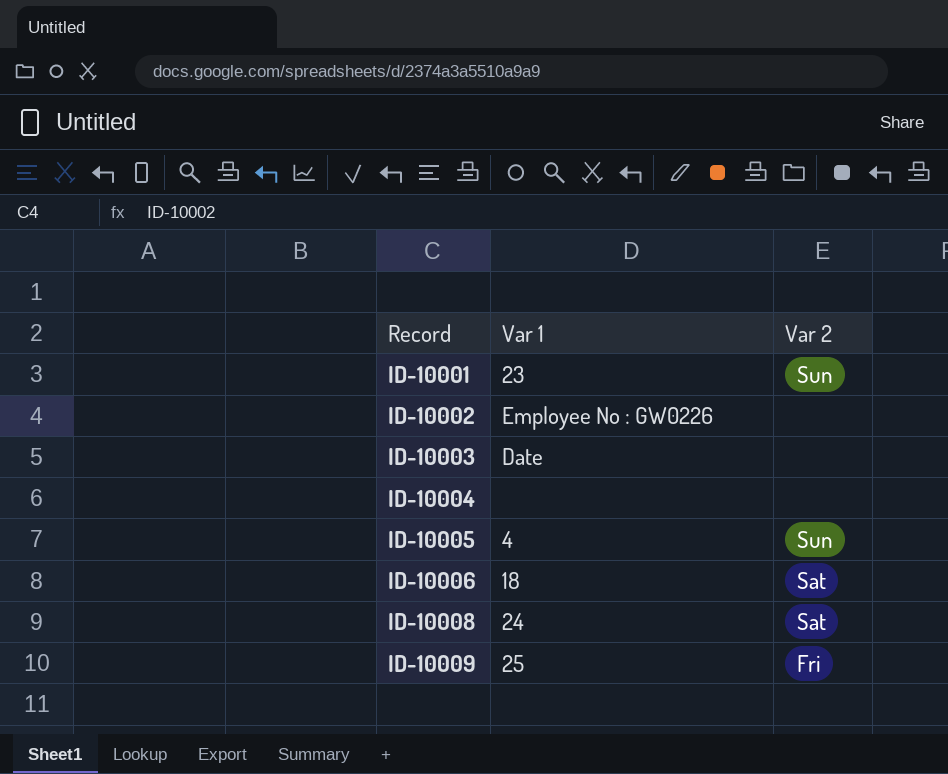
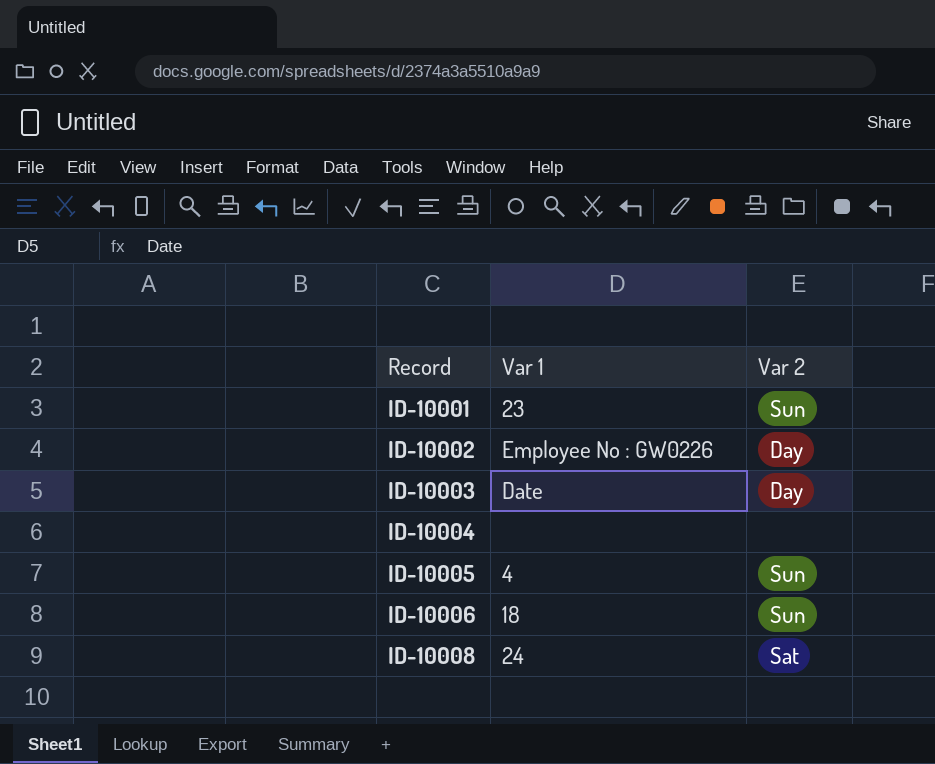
row ID-10009: 25 | Fri -> none
ID-10002 | Var 2: none -> Day
ID-10003 | Var 2: none -> Day
ID-10006 | Var 2: Sat -> Sun

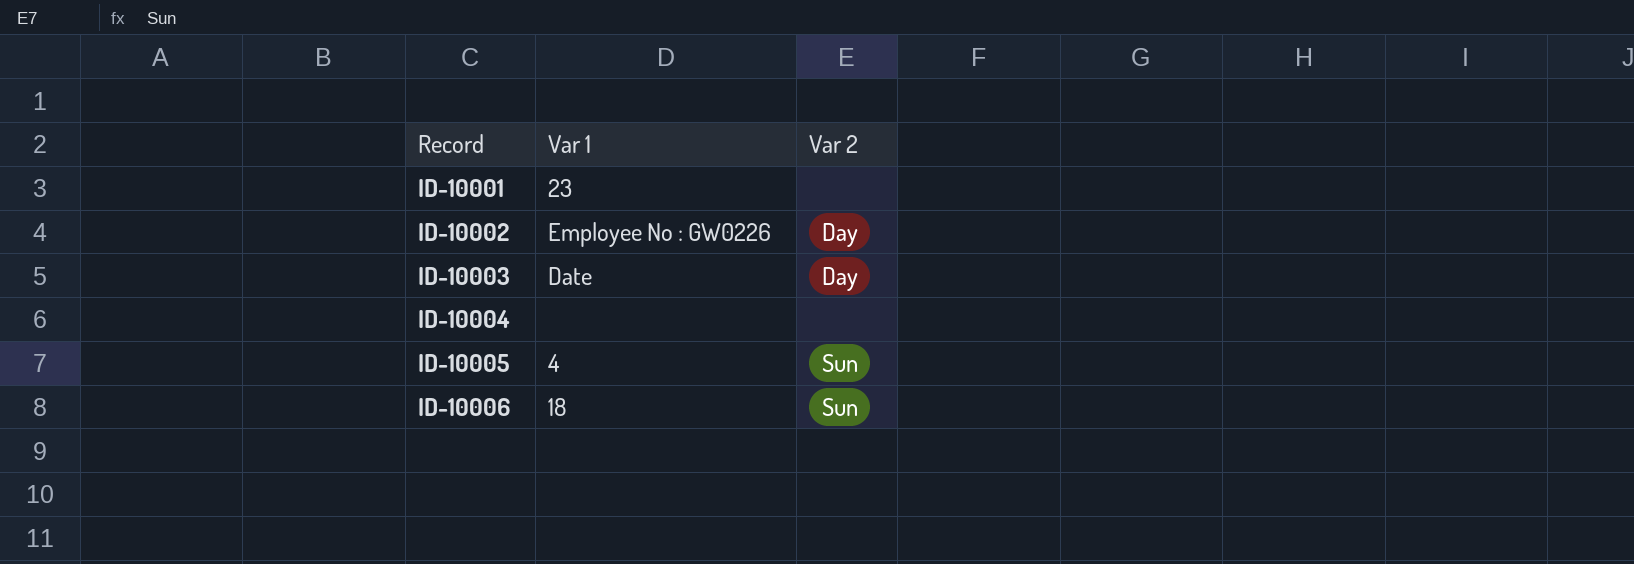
row ID-10008: 24 | Sat -> none
ID-10001 | Var 2: Sun -> none

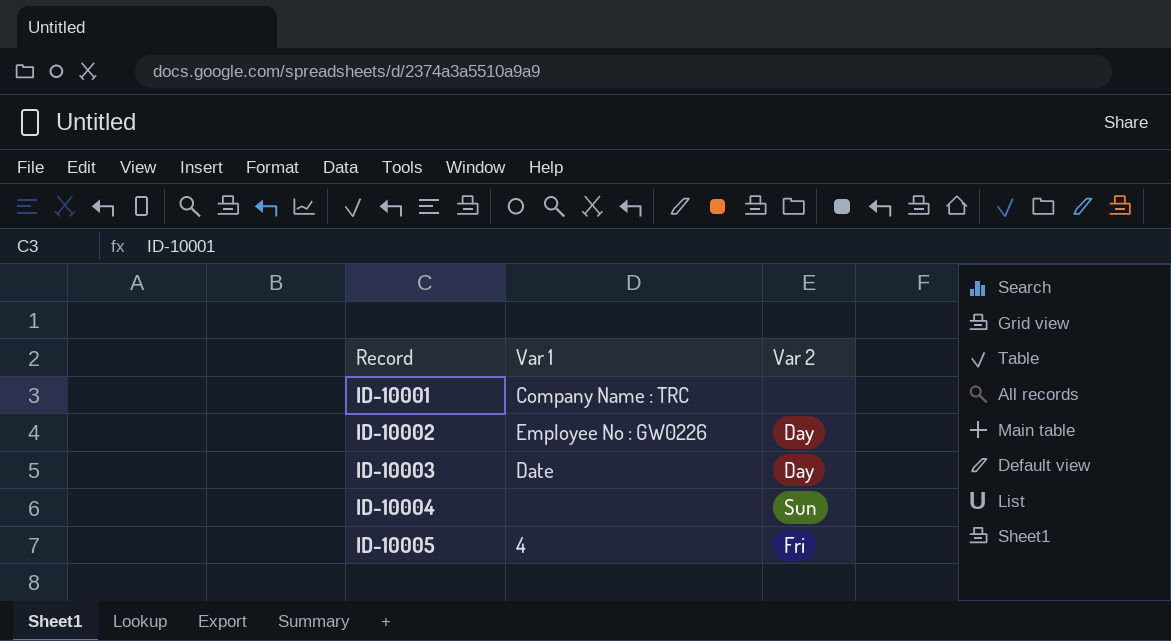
row ID-10006: 18 | Sun -> none
ID-10001 | Var 1: 23 -> Company Name : TRC
ID-10004 | Var 2: none -> Sun
ID-10005 | Var 2: Sun -> Fri

